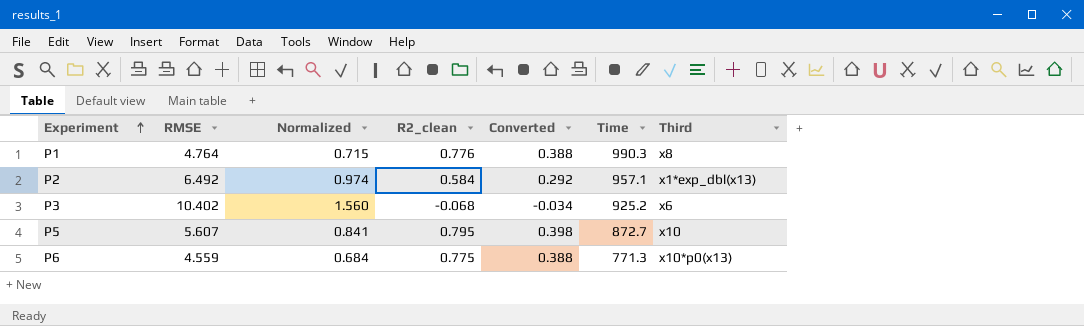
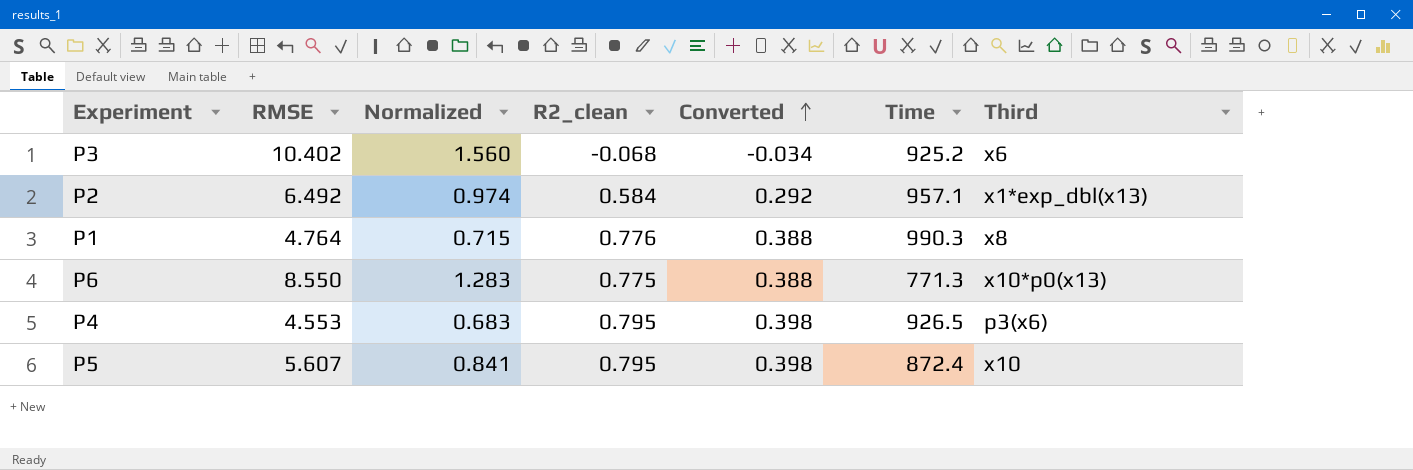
row order: Experiment ascending -> Converted ascending
P6 | RMSE: 4.559 -> 8.550
P6 | Normalized: 0.684 -> 1.283
row P4: none -> 4.553 | 0.683 | 0.795 | 0.398 | 926.5 | p3(x6)
P5 | Time: 872.7 -> 872.4

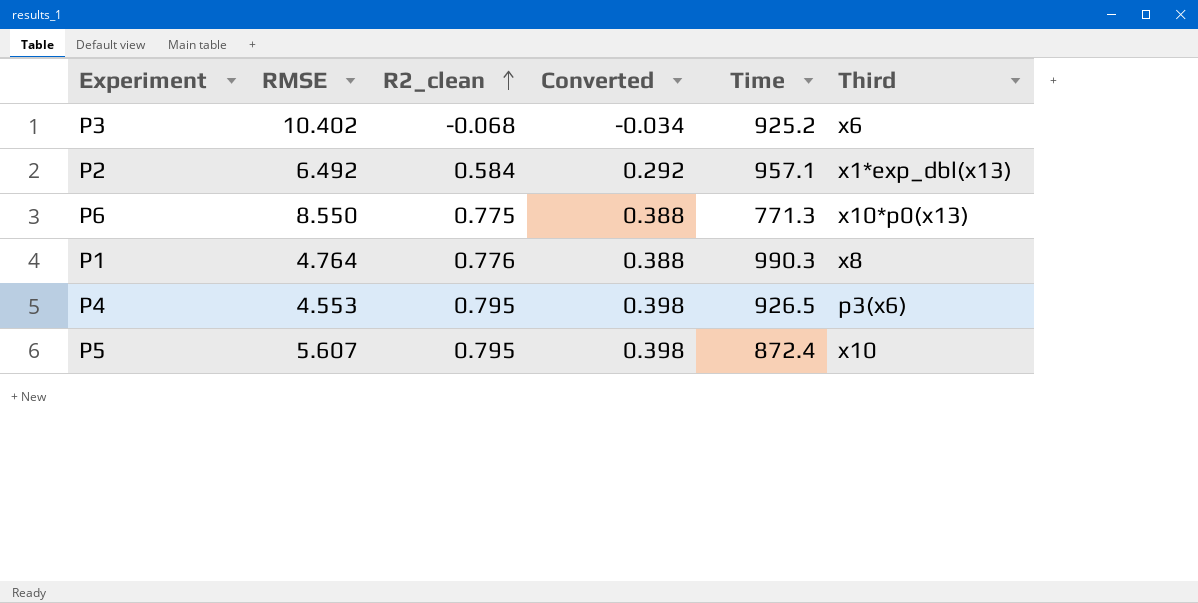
row order: Converted ascending -> R2_clean ascending
column Normalized | formula: [RMSE] * 0.15 -> none

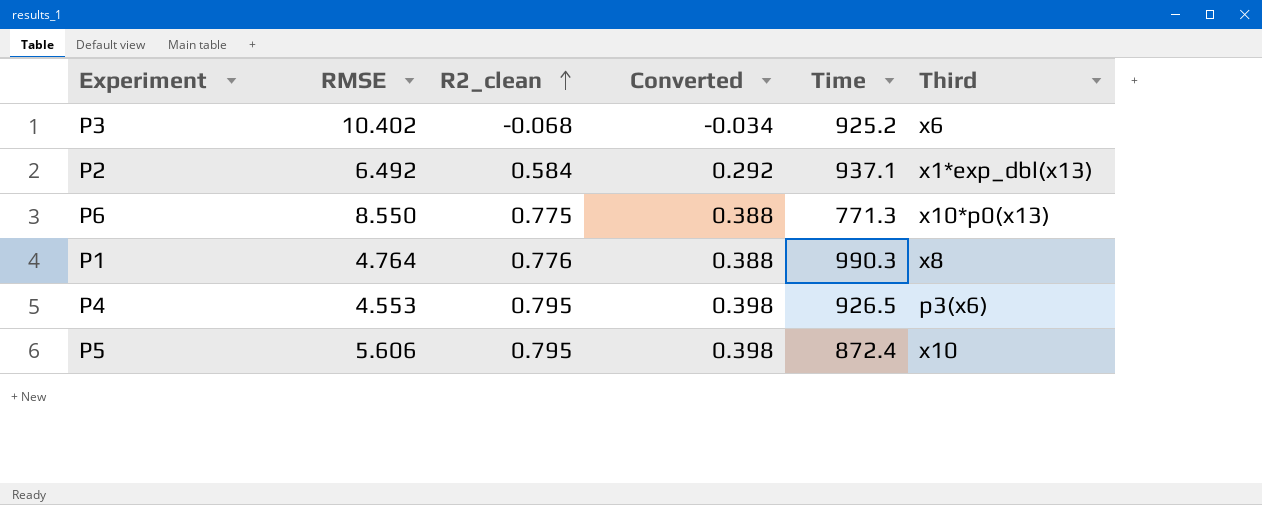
P2 | Time: 957.1 -> 937.1
P5 | RMSE: 5.607 -> 5.606

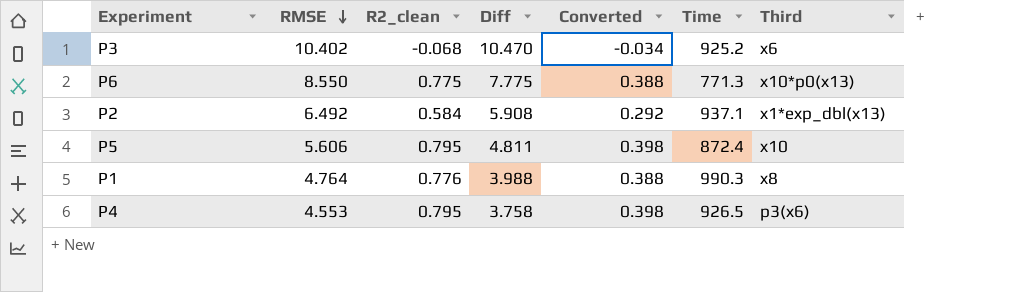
row order: R2_clean ascending -> RMSE descending
column Diff | formula: none -> [RMSE] - [R2_clean]

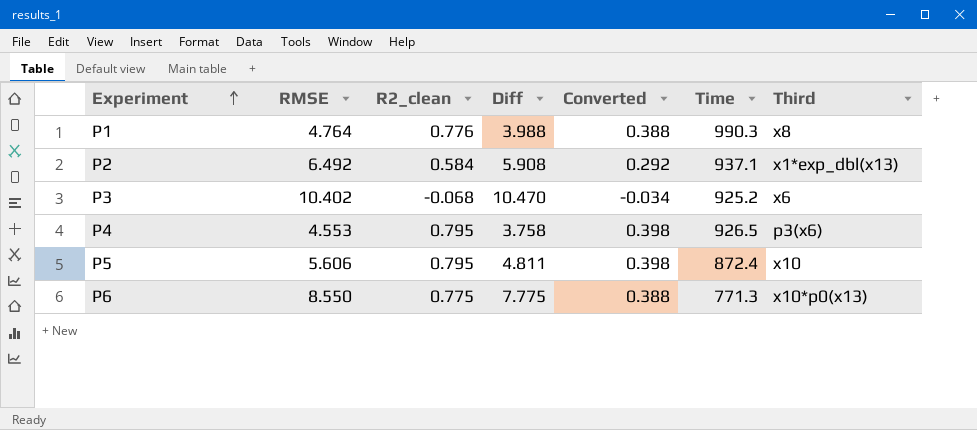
row order: RMSE descending -> Experiment ascending

